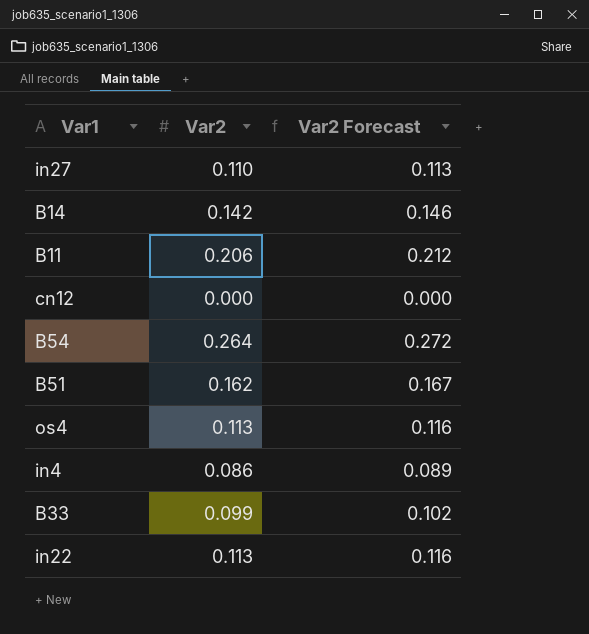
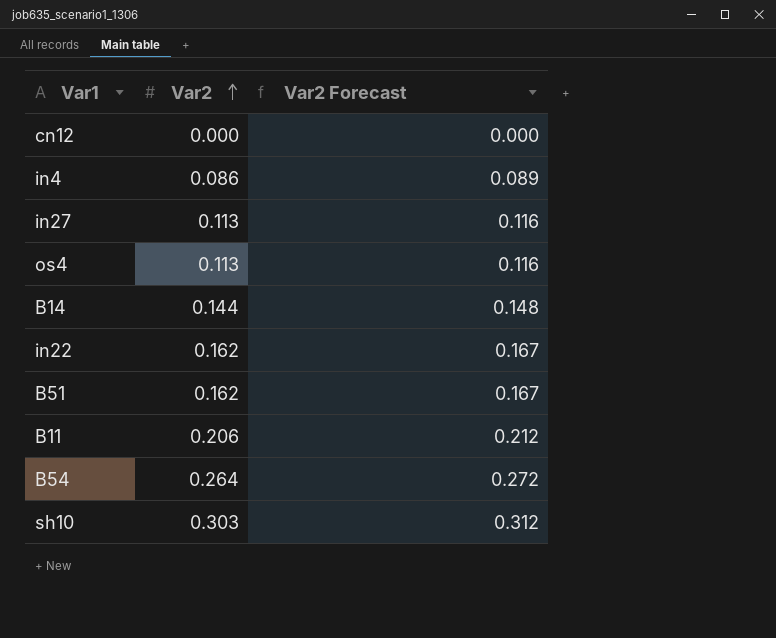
row order: none -> Var2 ascending
row B33: 0.099 | 0.102 -> none
in27 | Var2: 0.110 -> 0.113
in27 | Var2 Forecast: 0.113 -> 0.116
B14 | Var2: 0.142 -> 0.144
B14 | Var2 Forecast: 0.146 -> 0.148
in22 | Var2: 0.113 -> 0.162
in22 | Var2 Forecast: 0.116 -> 0.167
row sh10: none -> 0.303 | 0.312

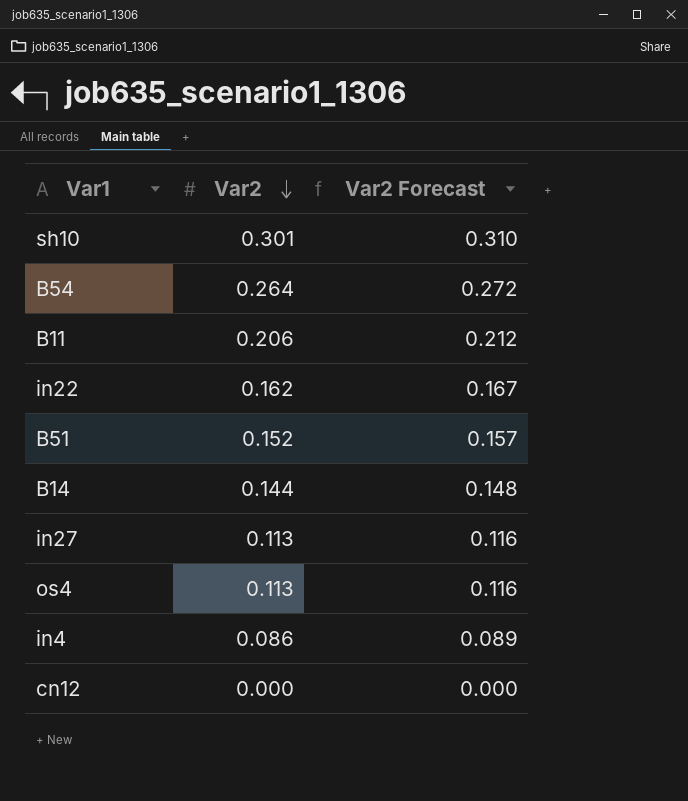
row order: Var2 ascending -> Var2 descending
sh10 | Var2: 0.303 -> 0.301
sh10 | Var2 Forecast: 0.312 -> 0.310
B51 | Var2: 0.162 -> 0.152
B51 | Var2 Forecast: 0.167 -> 0.157

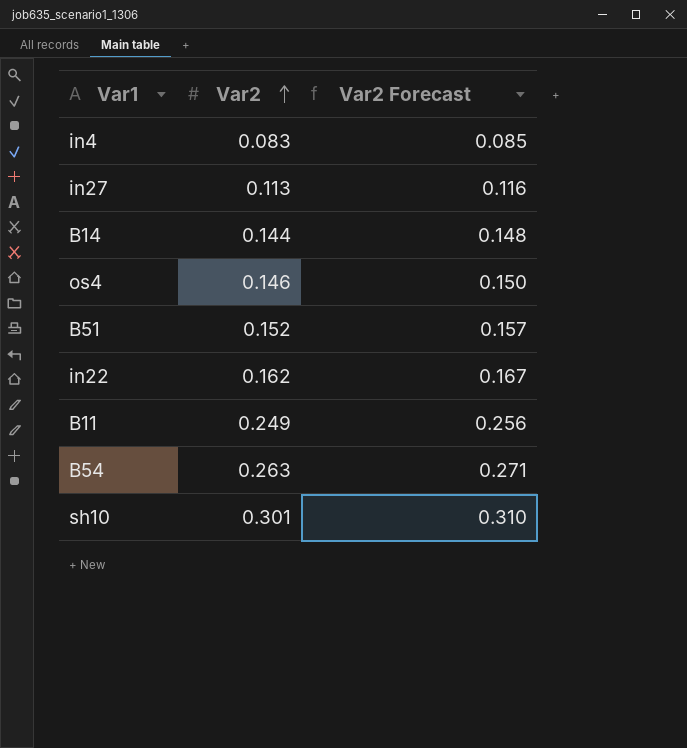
row order: Var2 descending -> Var2 ascending
row cn12: 0.000 | 0.000 -> none
in4 | Var2: 0.086 -> 0.083
in4 | Var2 Forecast: 0.089 -> 0.085
os4 | Var2: 0.113 -> 0.146
os4 | Var2 Forecast: 0.116 -> 0.150
B11 | Var2: 0.206 -> 0.249
B11 | Var2 Forecast: 0.212 -> 0.256
B54 | Var2: 0.264 -> 0.263
B54 | Var2 Forecast: 0.272 -> 0.271

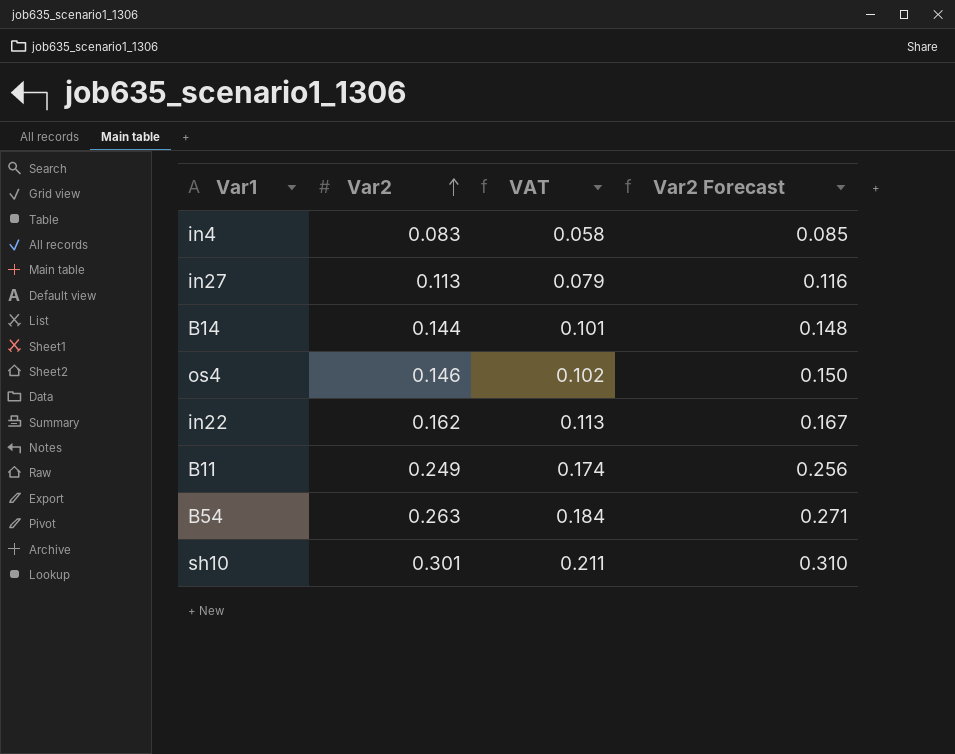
column VAT | formula: none -> [Var2] * 0.7
row B51: 0.152 | 0.157 -> none

